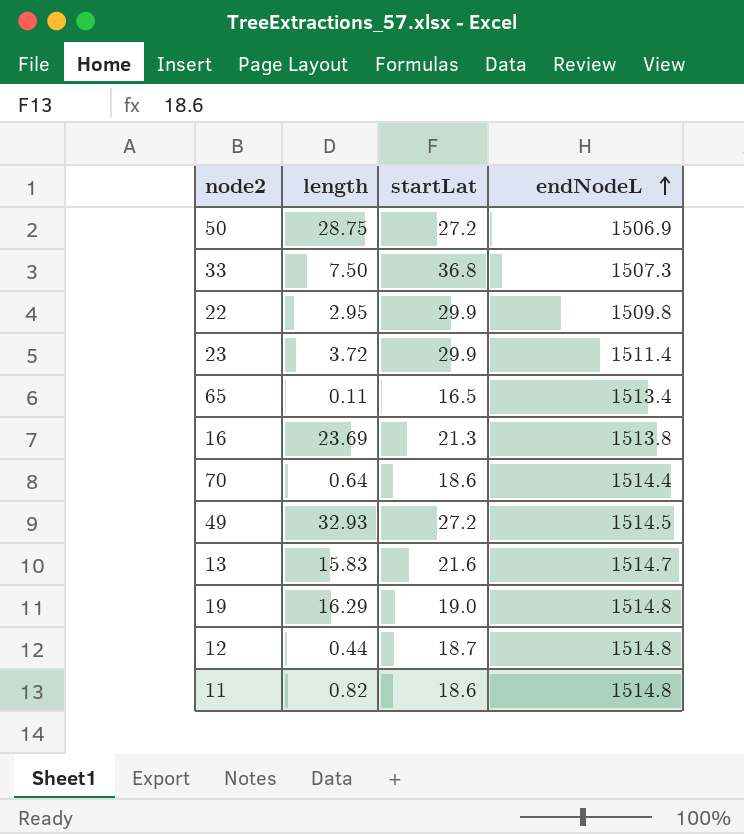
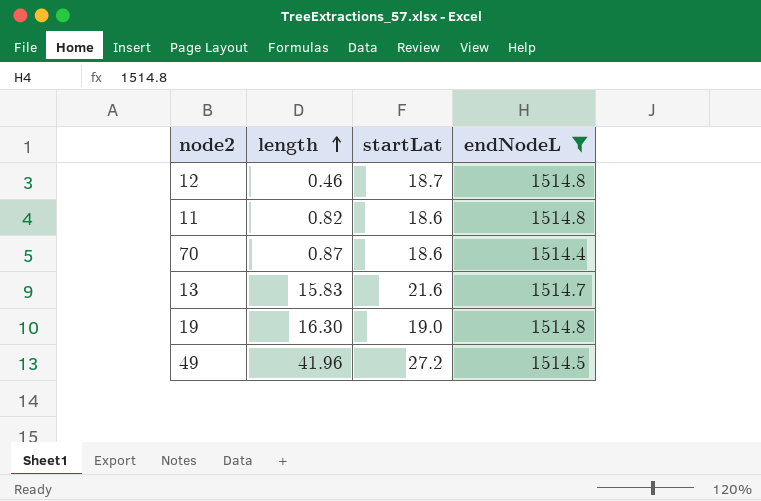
filter: none -> endNodeL >= 1514.4
row order: endNodeL ascending -> length ascending
12 | length: 0.44 -> 0.46
70 | length: 0.64 -> 0.87
19 | length: 16.29 -> 16.30
49 | length: 32.93 -> 41.96

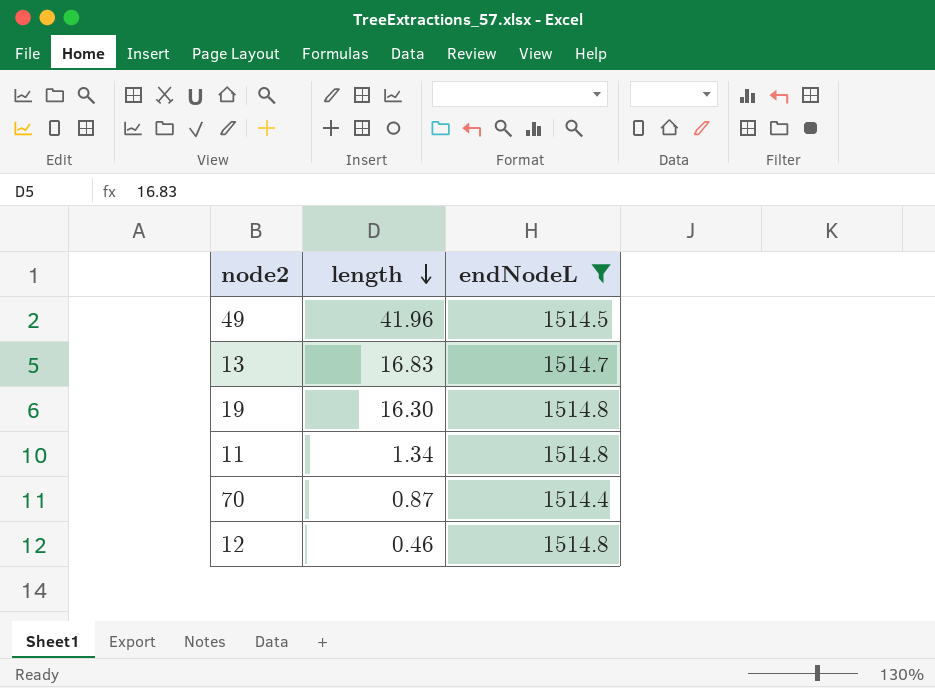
row order: length ascending -> length descending
column startLat | position: 3 -> none
13 | length: 15.83 -> 16.83
11 | length: 0.82 -> 1.34

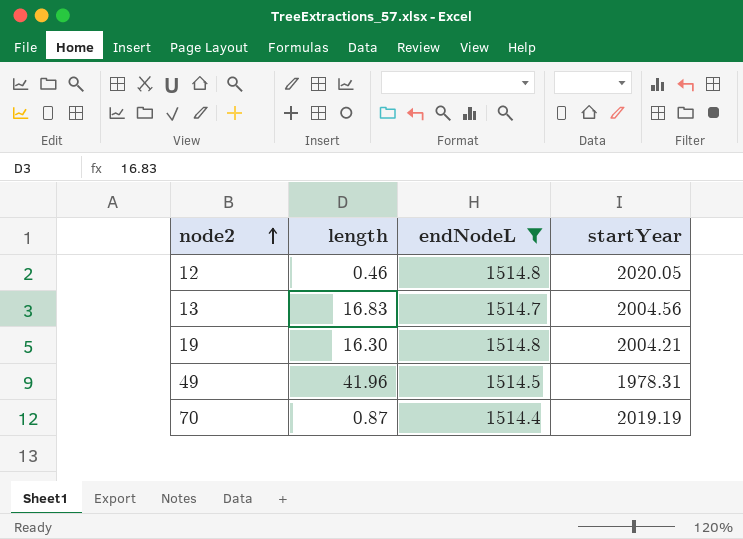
row order: length descending -> node2 ascending
column startYear | position: none -> 4
row 11: 1.34 | 1514.8 -> none

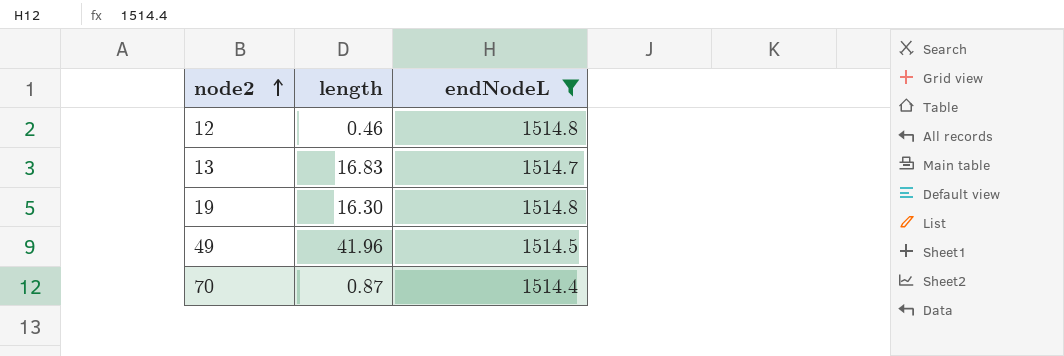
column startYear | position: 4 -> none

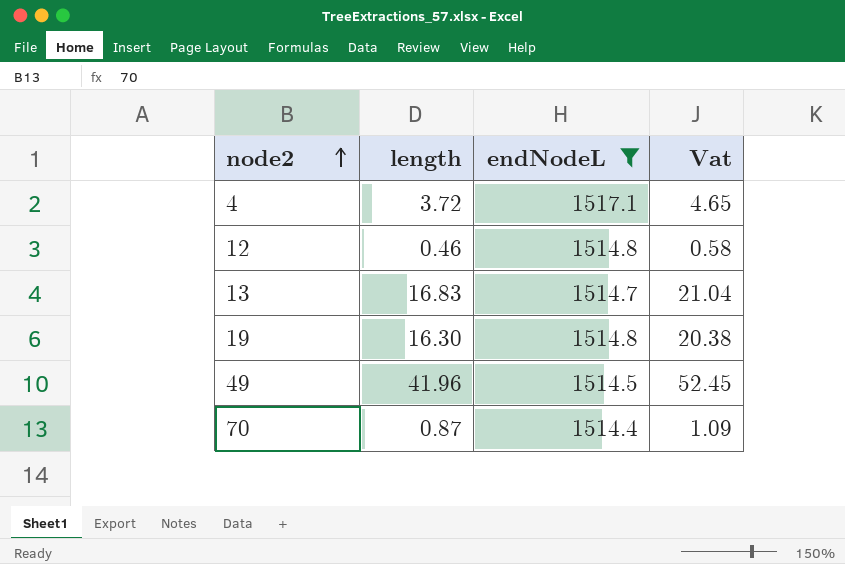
column Vat | formula: none -> [length] * 1.25
row 4: none -> 3.72 | 1517.1 | 4.65

